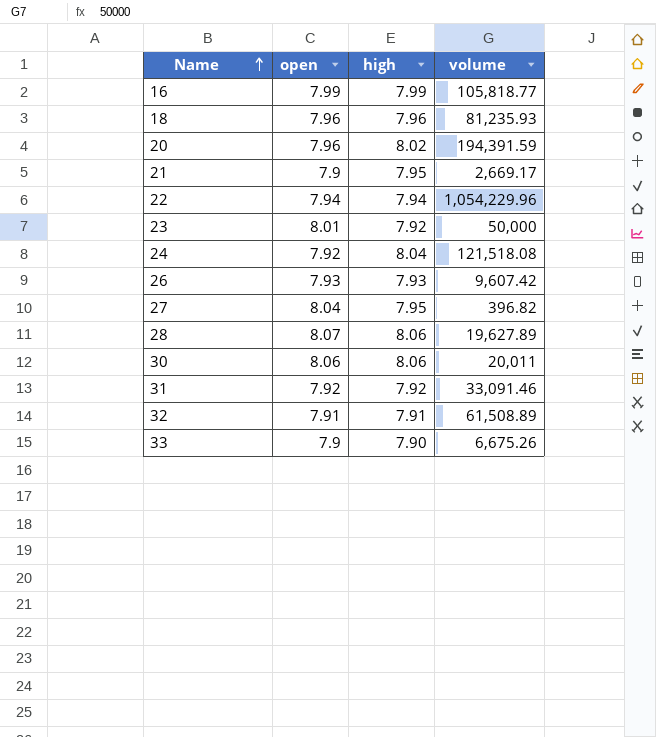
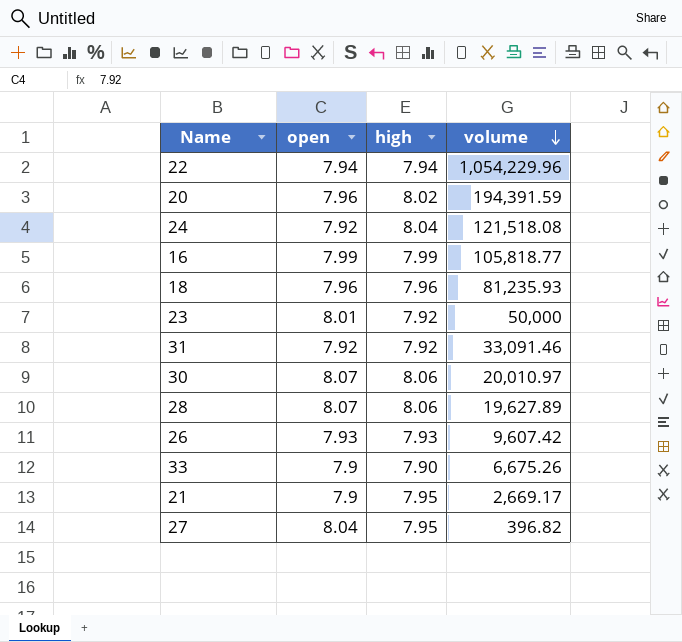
row order: Name ascending -> volume descending
row 32: 7.91 | 7.91 | 61,508.89 -> none
30 | open: 8.06 -> 8.07
30 | volume: 20,011 -> 20,010.97

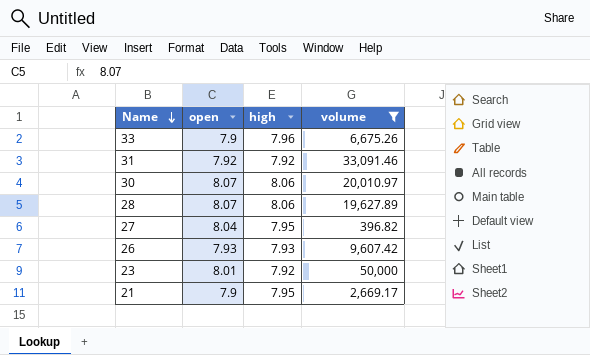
filter: none -> volume <= 50,000
row order: volume descending -> Name descending
33 | high: 7.90 -> 7.96

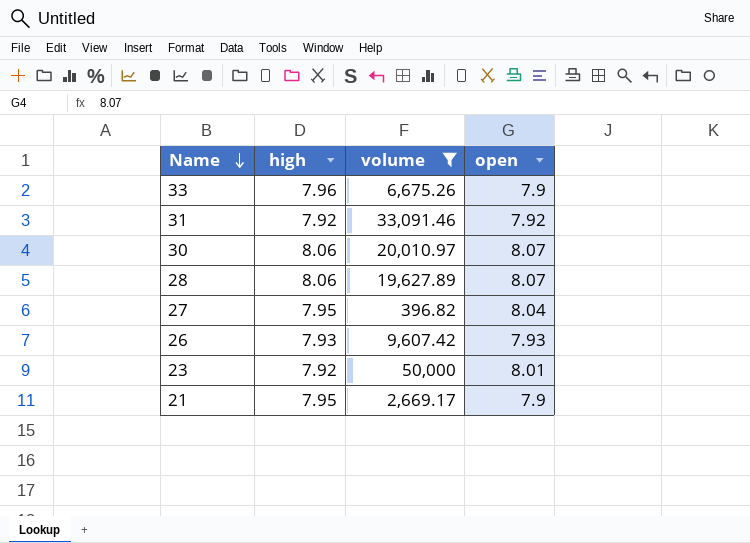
column open | position: 2 -> 4

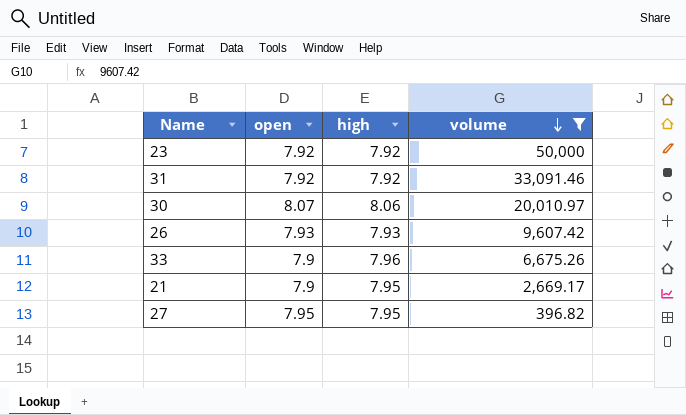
row order: Name descending -> volume descending
column open | position: 4 -> 2
row 28: 8.06 | 19,627.89 | 8.07 -> none
23 | open: 8.01 -> 7.92
27 | open: 8.04 -> 7.95

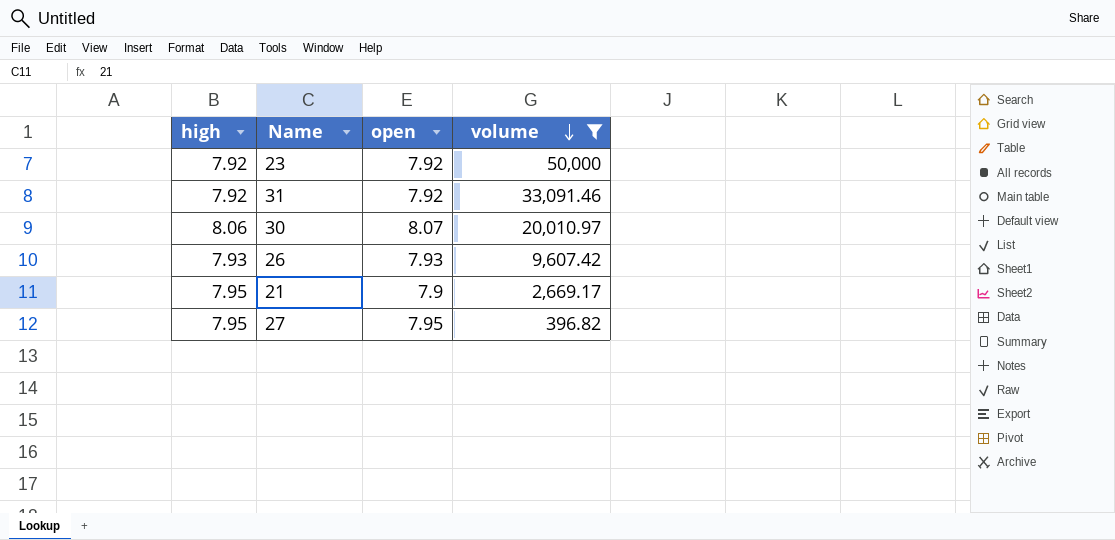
column high | position: 3 -> 1
row 33: 7.9 | 7.96 | 6,675.26 -> none

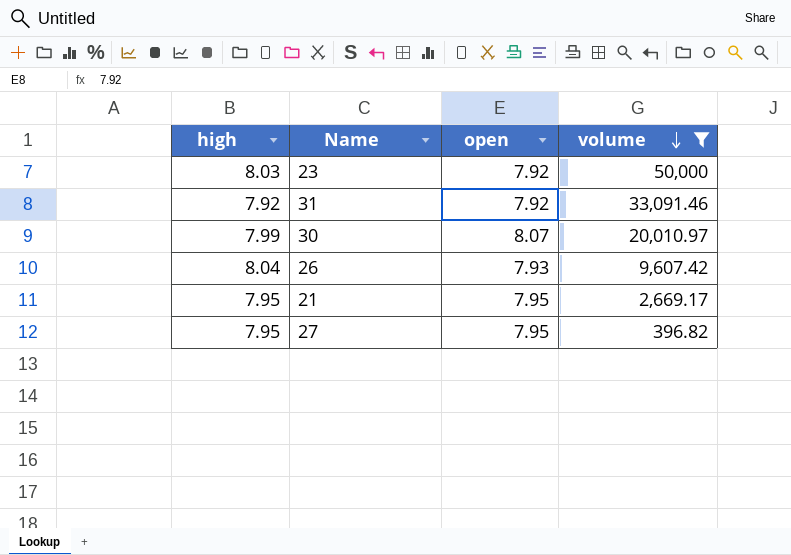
23 | high: 7.92 -> 8.03
30 | high: 8.06 -> 7.99
26 | high: 7.93 -> 8.04
21 | open: 7.9 -> 7.95

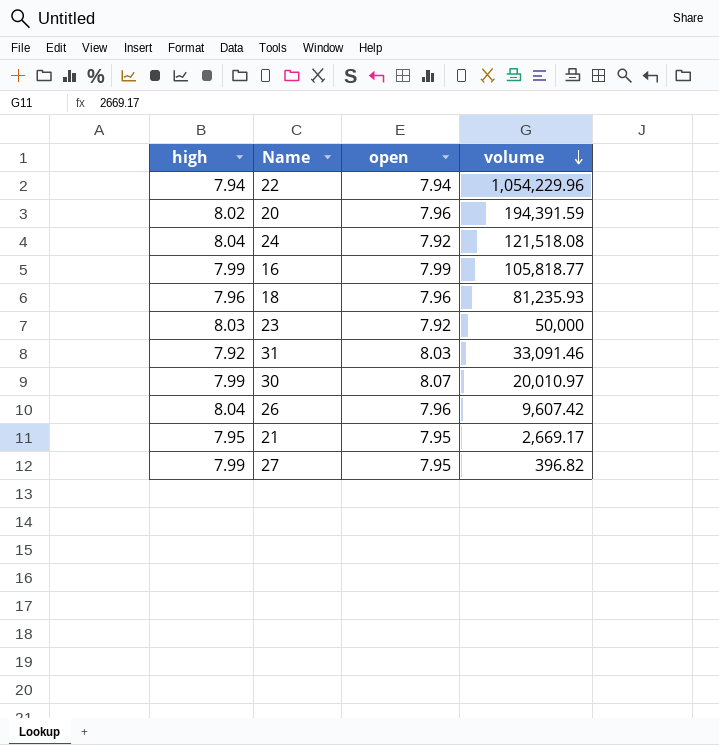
filter: volume <= 50,000 -> none
31 | open: 7.92 -> 8.03
26 | open: 7.93 -> 7.96
27 | high: 7.95 -> 7.99

